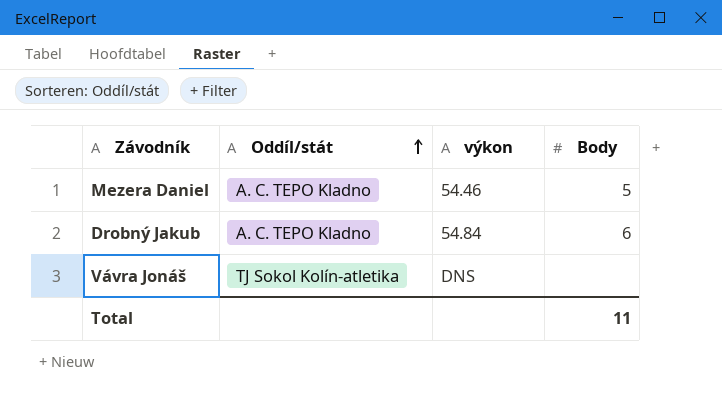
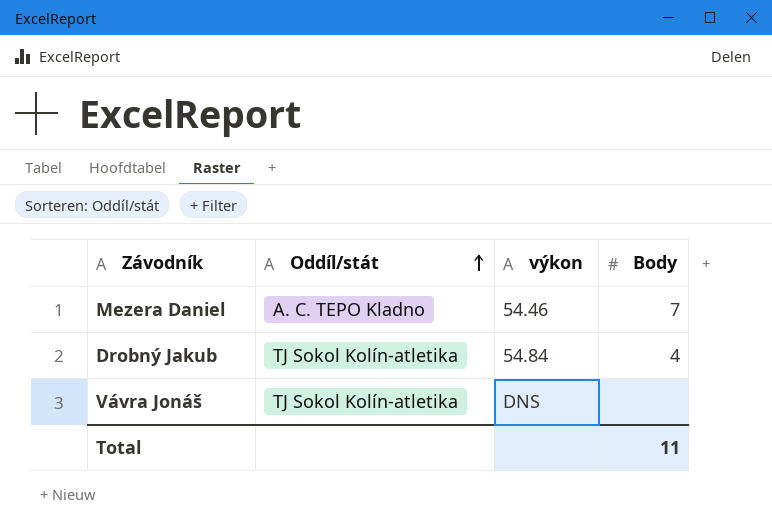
Mezera Daniel | Body: 5 -> 7
Drobný Jakub | Oddíl/stát: A. C. TEPO Kladno -> TJ Sokol Kolín-atletika
Drobný Jakub | Body: 6 -> 4

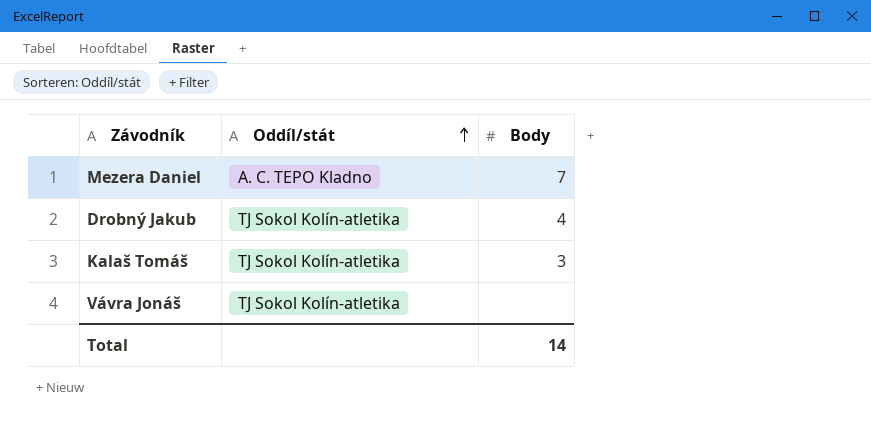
column výkon | position: 3 -> none
row Kalaš Tomáš: none -> TJ Sokol Kolín-atletika | 3
Total | Body: 11 -> 14

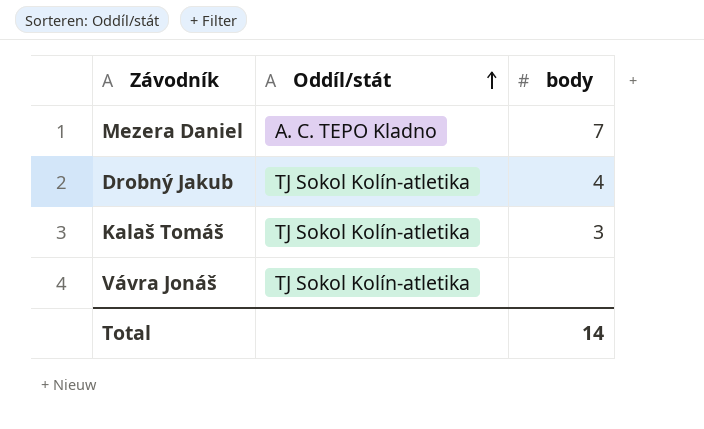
column name: Body -> body

